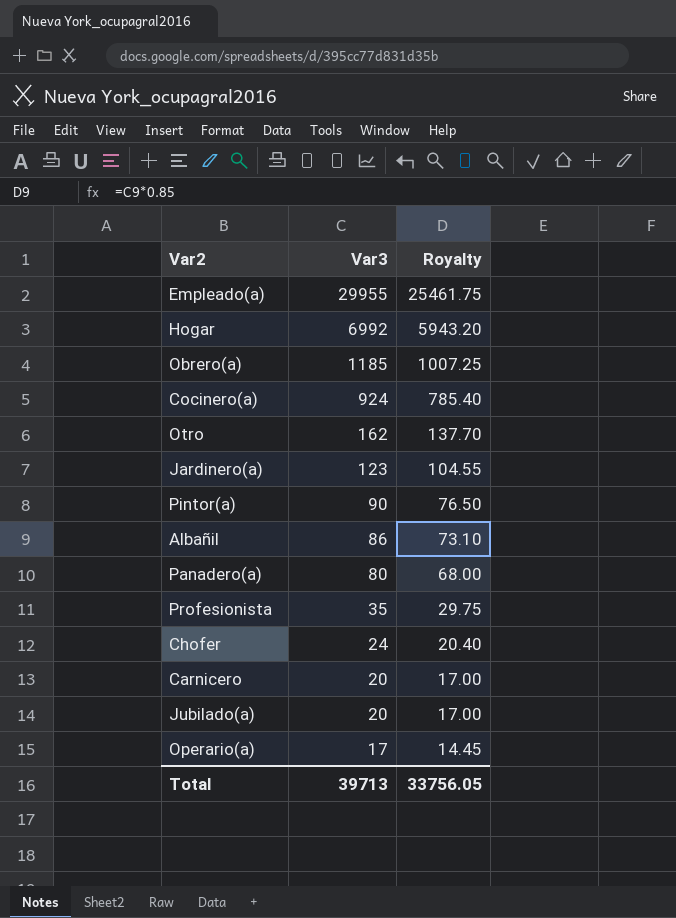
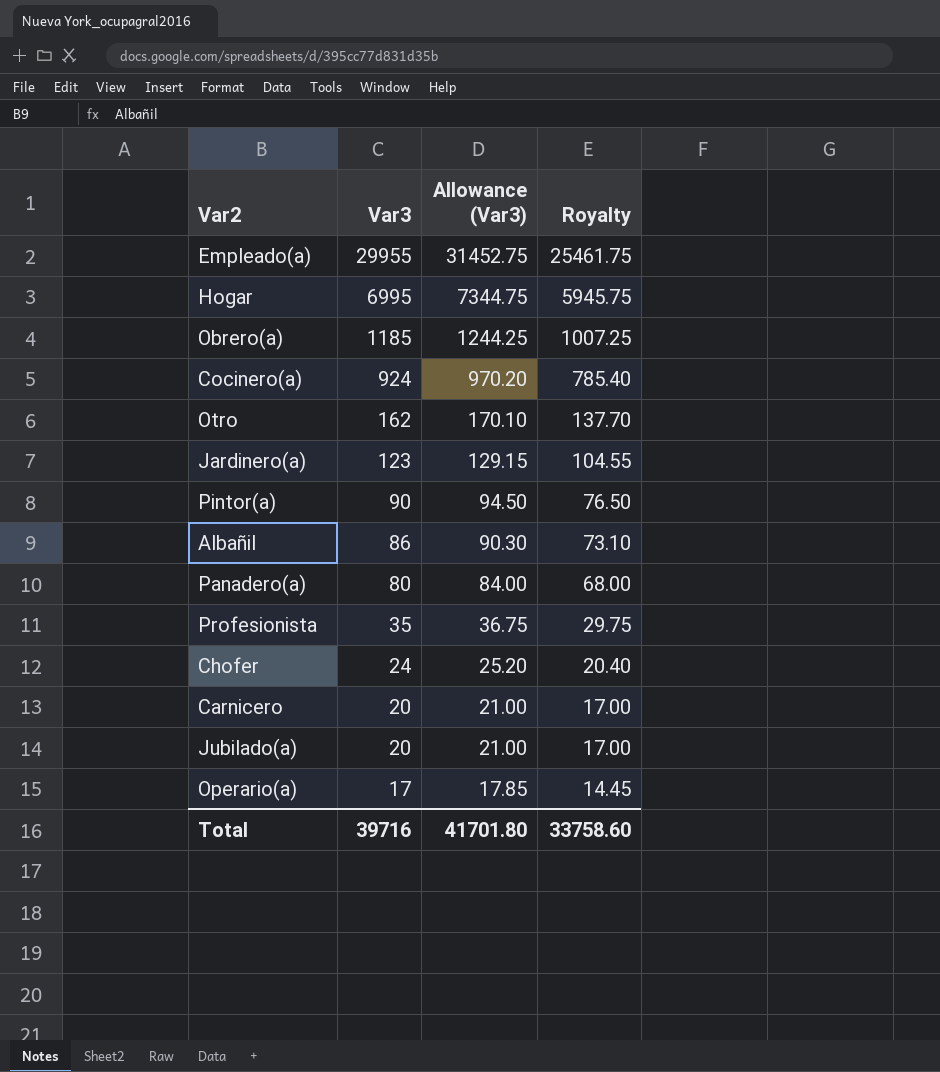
column Allowance (Var3) | formula: none -> [Var3] * 1.05
Hogar | Var3: 6992 -> 6995
Hogar | Royalty: 5943.20 -> 5945.75
Total | Var3: 39713 -> 39716
Total | Royalty: 33756.05 -> 33758.60

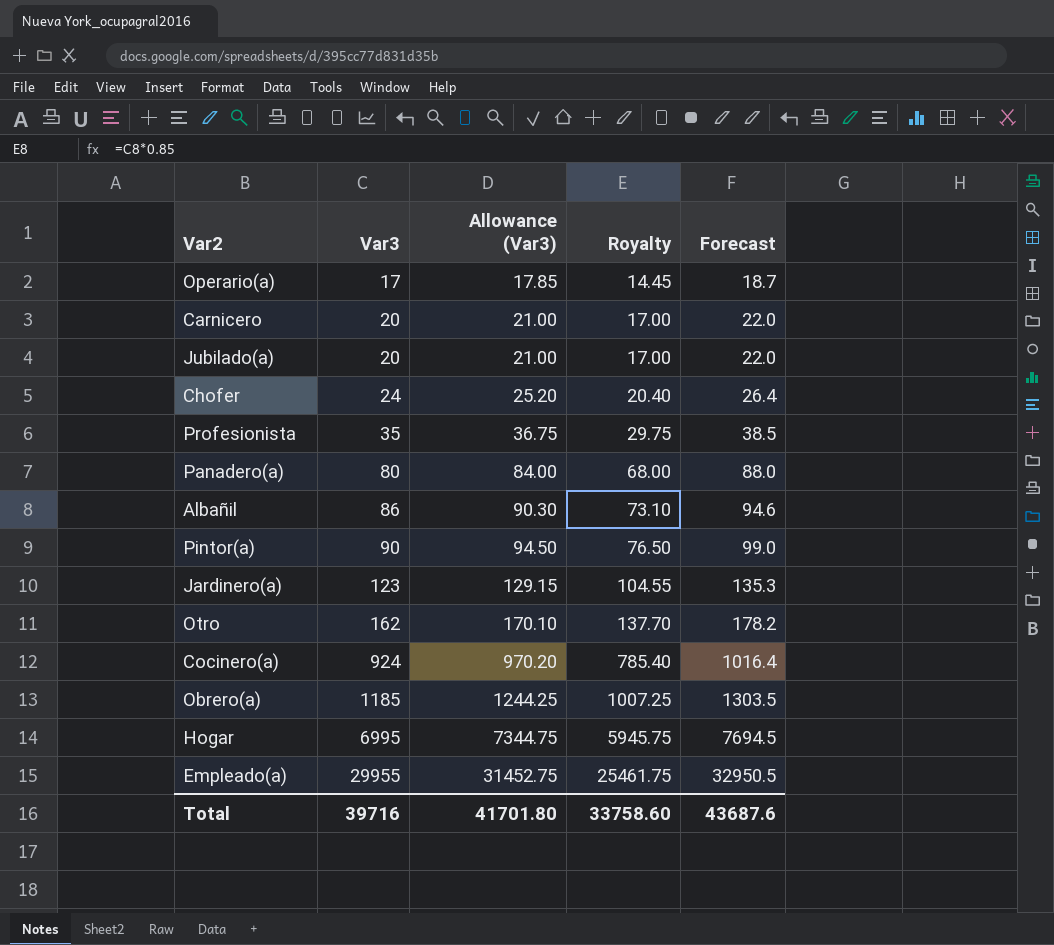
row order: Var3 descending -> Var3 ascending
column Forecast | formula: none -> [Var3] * 1.1

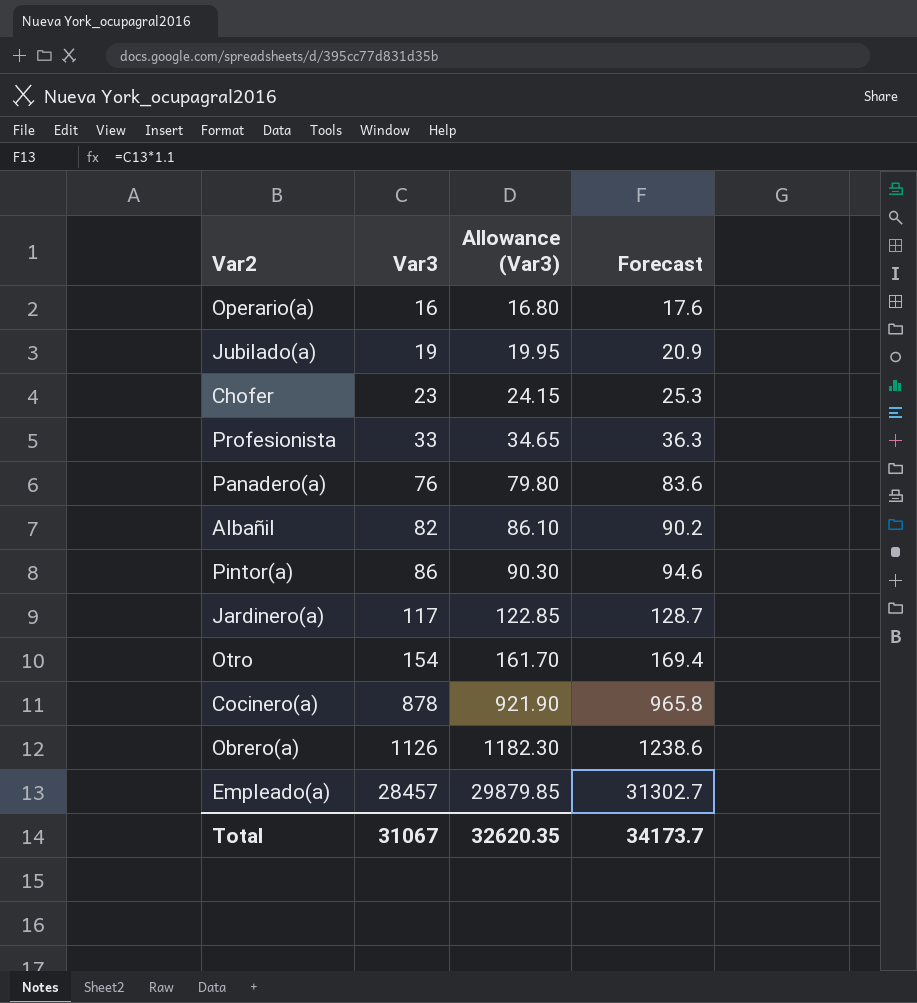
column Royalty | formula: [Var3] * 0.85 -> none
row Carnicero: 20 | 21.00 | 17.00 | 22.0 -> none
row Hogar: 6995 | 7344.75 | 5945.75 | 7694.5 -> none
Operario(a) | Var3: 17 -> 16
Operario(a) | Allowance (Var3): 17.85 -> 16.80
Operario(a) | Forecast: 18.7 -> 17.6
Jubilado(a) | Var3: 20 -> 19
Jubilado(a) | Allowance (Var3): 21.00 -> 19.95
Jubilado(a) | Forecast: 22.0 -> 20.9
Chofer | Var3: 24 -> 23
Chofer | Allowance (Var3): 25.20 -> 24.15
Chofer | Forecast: 26.4 -> 25.3
Profesionista | Var3: 35 -> 33
Profesionista | Allowance (Var3): 36.75 -> 34.65
Profesionista | Forecast: 38.5 -> 36.3
Panadero(a) | Var3: 80 -> 76
Panadero(a) | Allowance (Var3): 84.00 -> 79.80
Panadero(a) | Forecast: 88.0 -> 83.6
Albañil | Var3: 86 -> 82
Albañil | Allowance (Var3): 90.30 -> 86.10
Albañil | Forecast: 94.6 -> 90.2
Pintor(a) | Var3: 90 -> 86
Pintor(a) | Allowance (Var3): 94.50 -> 90.30
Pintor(a) | Forecast: 99.0 -> 94.6
Jardinero(a) | Var3: 123 -> 117
Jardinero(a) | Allowance (Var3): 129.15 -> 122.85
Jardinero(a) | Forecast: 135.3 -> 128.7
Otro | Var3: 162 -> 154
Otro | Allowance (Var3): 170.10 -> 161.70
Otro | Forecast: 178.2 -> 169.4
Cocinero(a) | Var3: 924 -> 878
Cocinero(a) | Allowance (Var3): 970.20 -> 921.90
Cocinero(a) | Forecast: 1016.4 -> 965.8
Obrero(a) | Var3: 1185 -> 1126
Obrero(a) | Allowance (Var3): 1244.25 -> 1182.30
Obrero(a) | Forecast: 1303.5 -> 1238.6
Empleado(a) | Var3: 29955 -> 28457
Empleado(a) | Allowance (Var3): 31452.75 -> 29879.85
Empleado(a) | Forecast: 32950.5 -> 31302.7
Total | Var3: 39716 -> 31067
Total | Allowance (Var3): 41701.80 -> 32620.35
Total | Forecast: 43687.6 -> 34173.7

